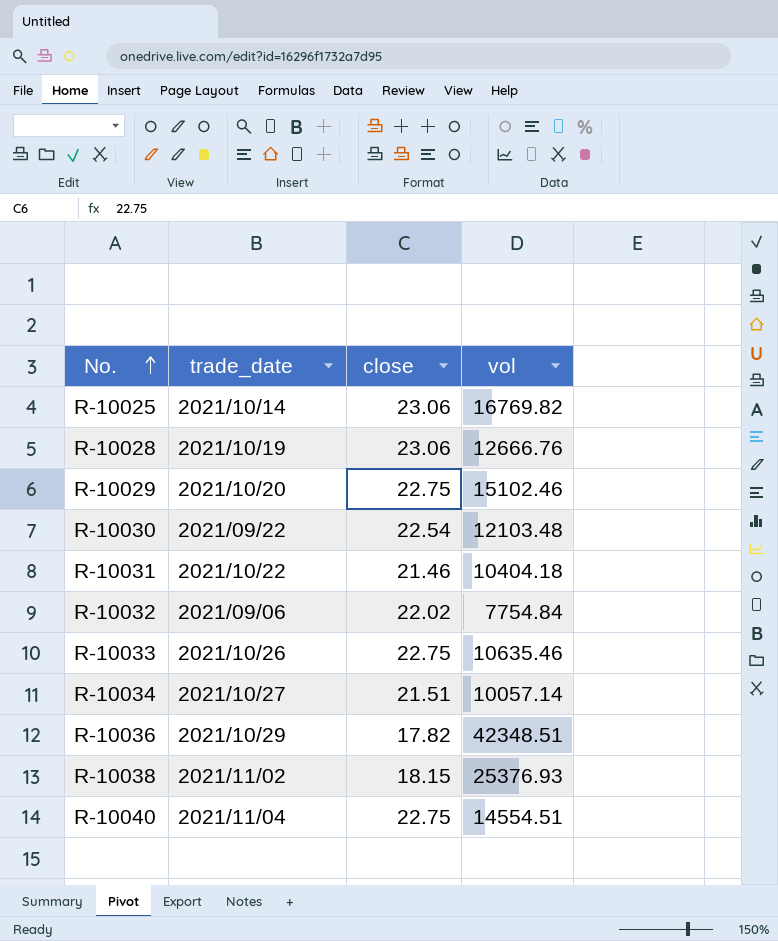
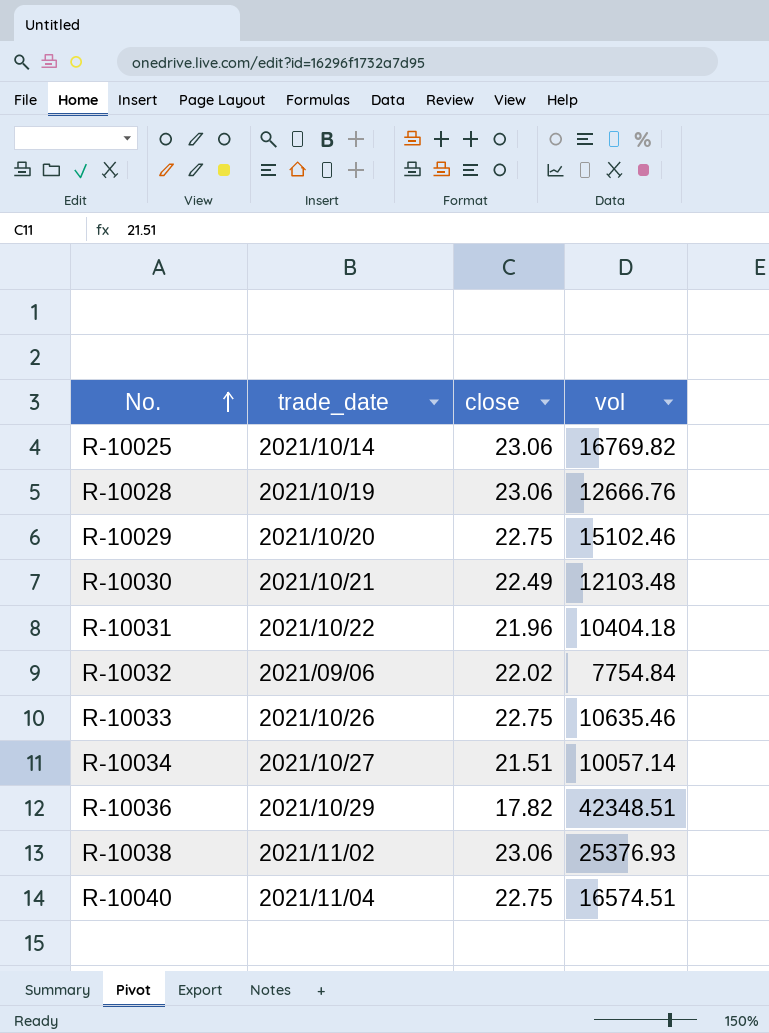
R-10030 | trade_date: 2021/09/22 -> 2021/10/21
R-10030 | close: 22.54 -> 22.49
R-10031 | close: 21.46 -> 21.96
R-10038 | close: 18.15 -> 23.06
R-10040 | vol: 14554.51 -> 16574.51

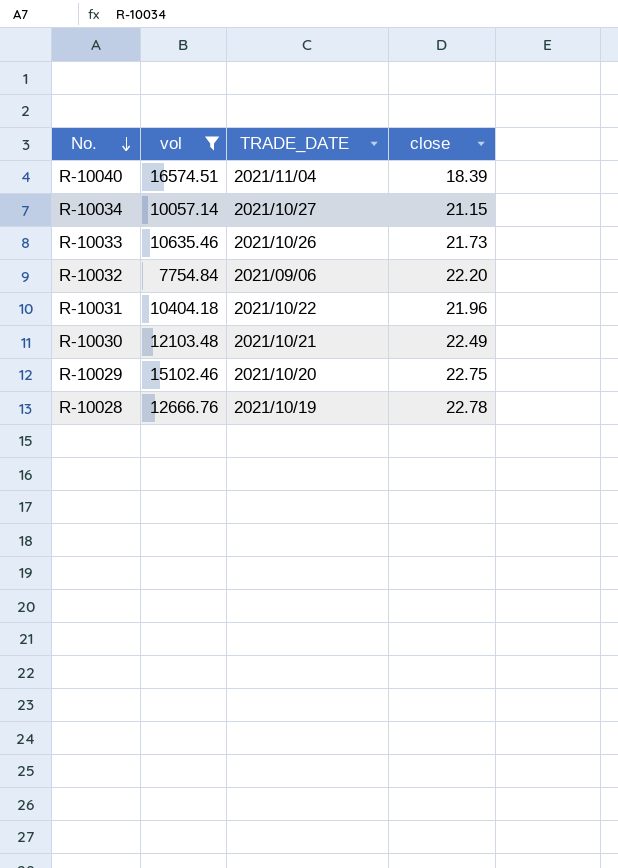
filter: none -> vol <= 16574.51
row order: No. ascending -> No. descending
column vol | position: 4 -> 2
column name: trade_date -> TRADE_DATE
R-10040 | close: 22.75 -> 18.39
R-10034 | close: 21.51 -> 21.15
R-10033 | close: 22.75 -> 21.73
R-10032 | close: 22.02 -> 22.20
R-10028 | close: 23.06 -> 22.78

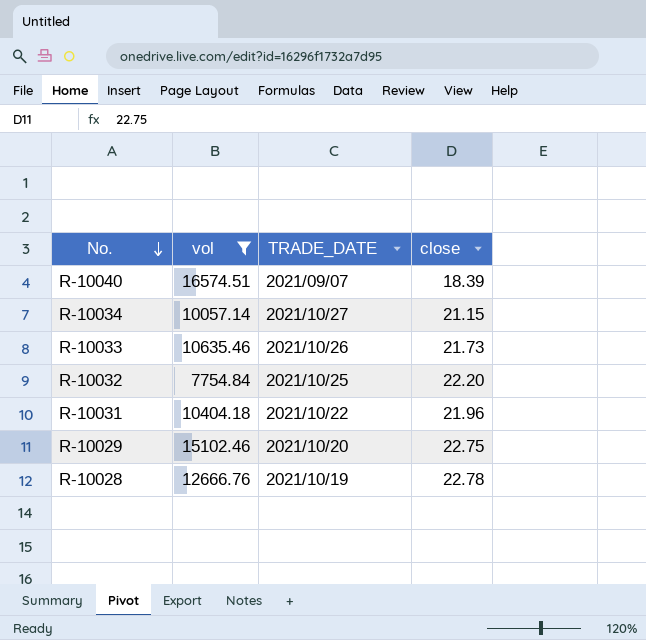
row R-10030: 12103.48 | 2021/10/21 | 22.49 -> none
R-10040 | TRADE_DATE: 2021/11/04 -> 2021/09/07
R-10032 | TRADE_DATE: 2021/09/06 -> 2021/10/25

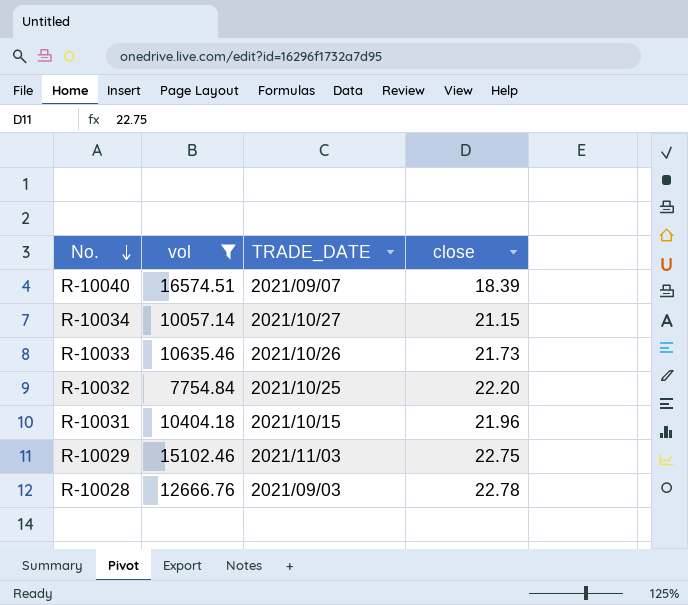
R-10031 | TRADE_DATE: 2021/10/22 -> 2021/10/15
R-10029 | TRADE_DATE: 2021/10/20 -> 2021/11/03
R-10028 | TRADE_DATE: 2021/10/19 -> 2021/09/03

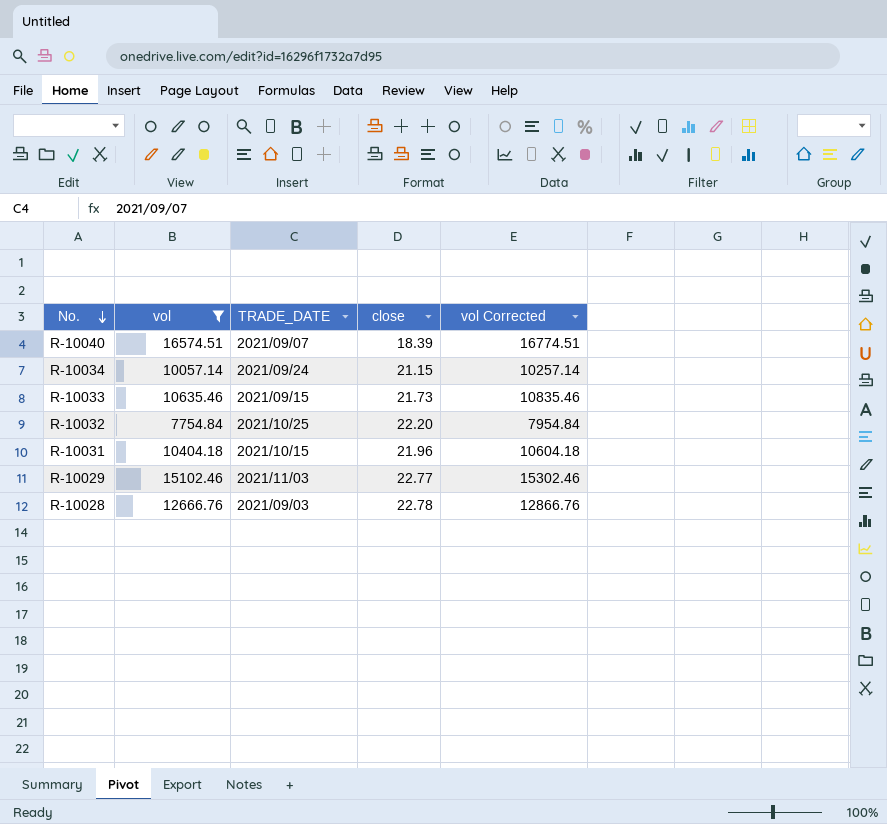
column vol Corrected | formula: none -> [vol] + 200
R-10034 | TRADE_DATE: 2021/10/27 -> 2021/09/24
R-10033 | TRADE_DATE: 2021/10/26 -> 2021/09/15
R-10029 | close: 22.75 -> 22.77

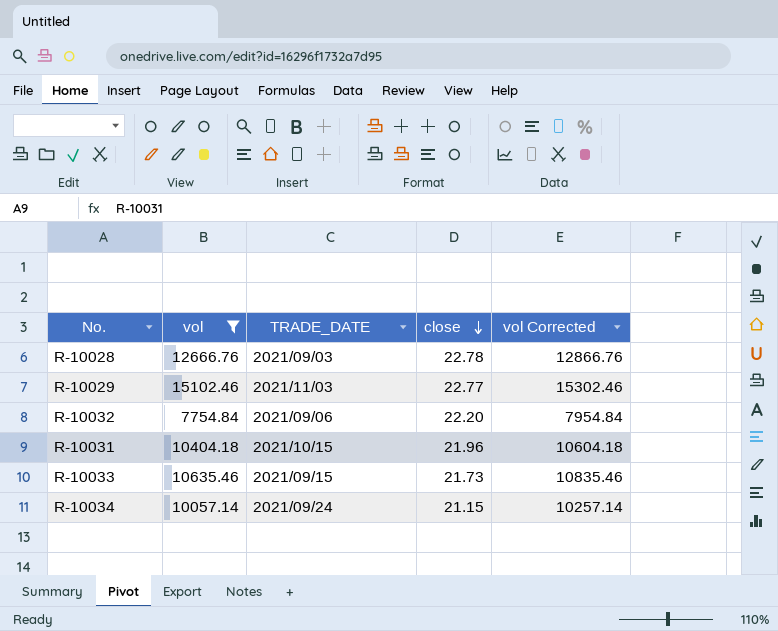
row order: No. descending -> close descending
row R-10040: 16574.51 | 2021/09/07 | 18.39 | 16774.51 -> none
R-10032 | TRADE_DATE: 2021/10/25 -> 2021/09/06

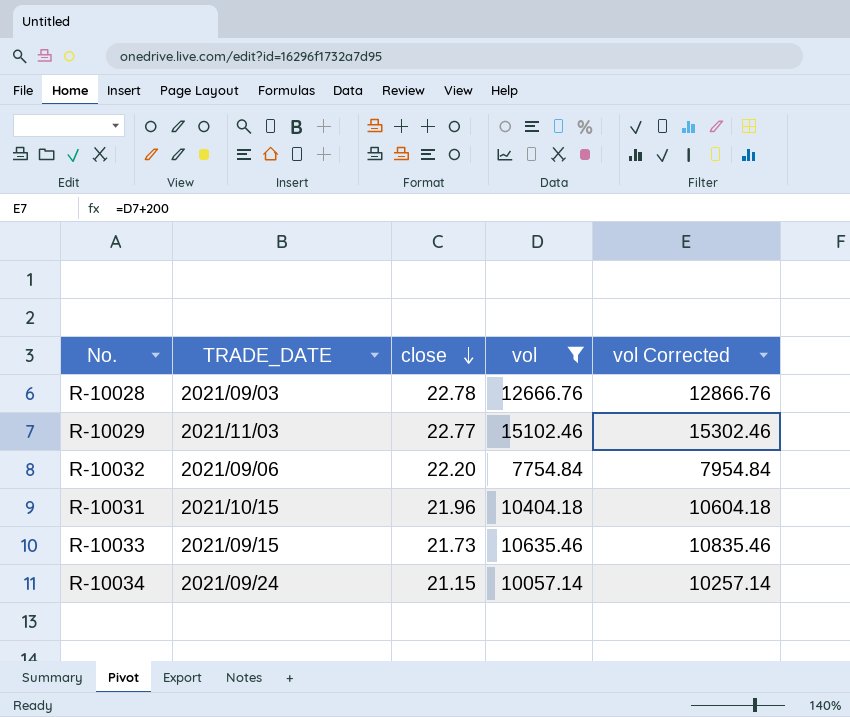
column vol | position: 2 -> 4

